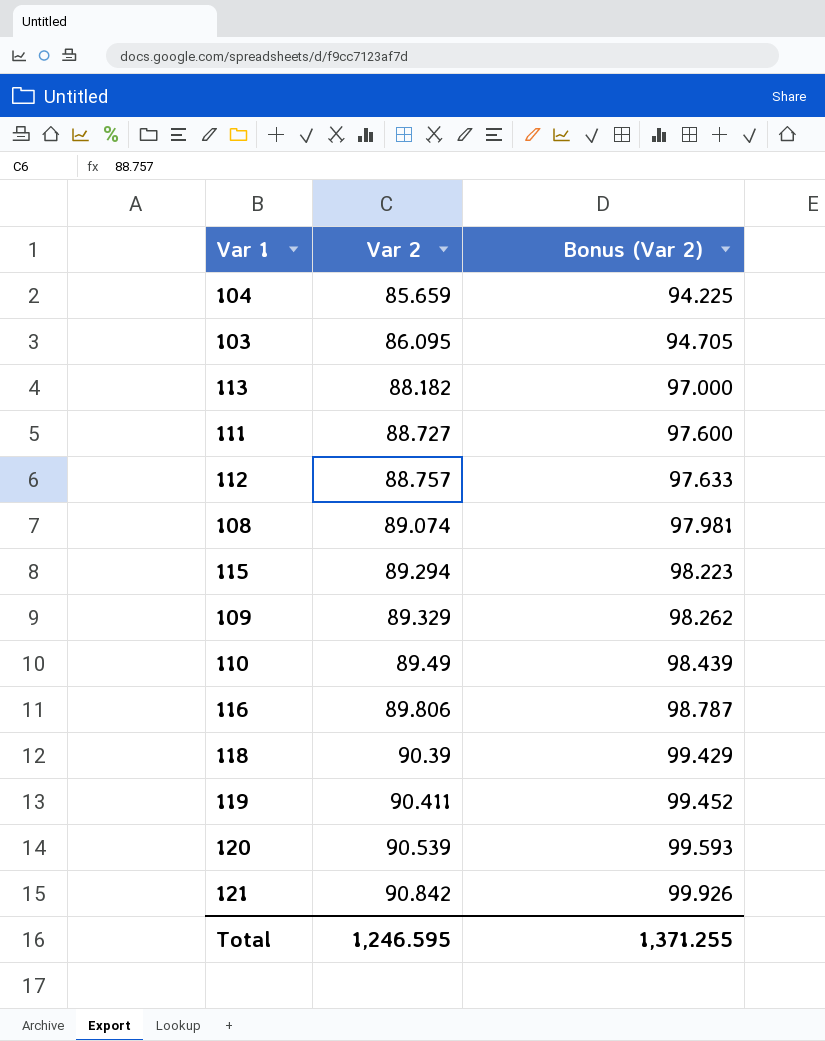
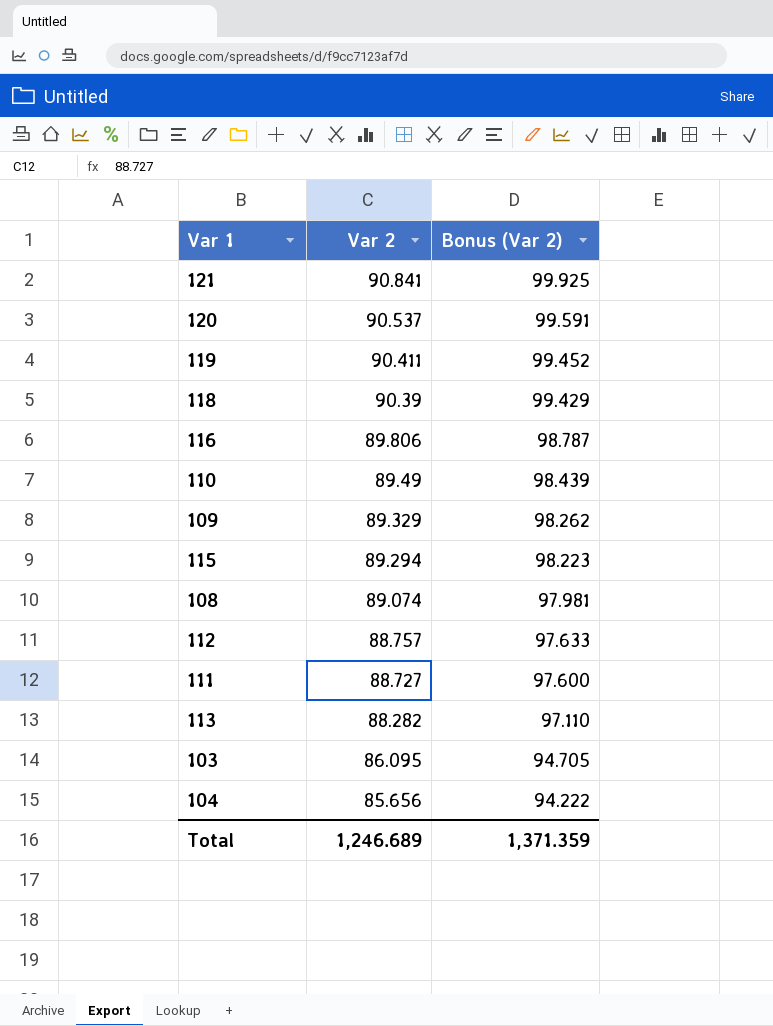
row order: Var 2 ascending -> Var 2 descending
121 | Var 2: 90.842 -> 90.841
121 | Bonus (Var 2): 99.926 -> 99.925
120 | Var 2: 90.539 -> 90.537
120 | Bonus (Var 2): 99.593 -> 99.591
113 | Var 2: 88.182 -> 88.282
113 | Bonus (Var 2): 97.000 -> 97.110
104 | Var 2: 85.659 -> 85.656
104 | Bonus (Var 2): 94.225 -> 94.222
Total | Var 2: 1,246.595 -> 1,246.689
Total | Bonus (Var 2): 1,371.255 -> 1,371.359

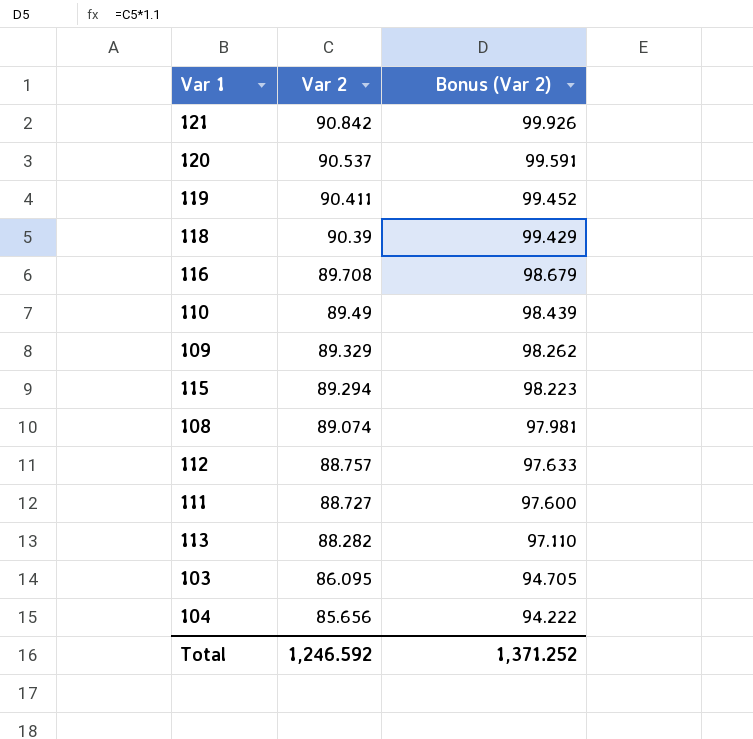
121 | Var 2: 90.841 -> 90.842
121 | Bonus (Var 2): 99.925 -> 99.926
116 | Var 2: 89.806 -> 89.708
116 | Bonus (Var 2): 98.787 -> 98.679
Total | Var 2: 1,246.689 -> 1,246.592
Total | Bonus (Var 2): 1,371.359 -> 1,371.252

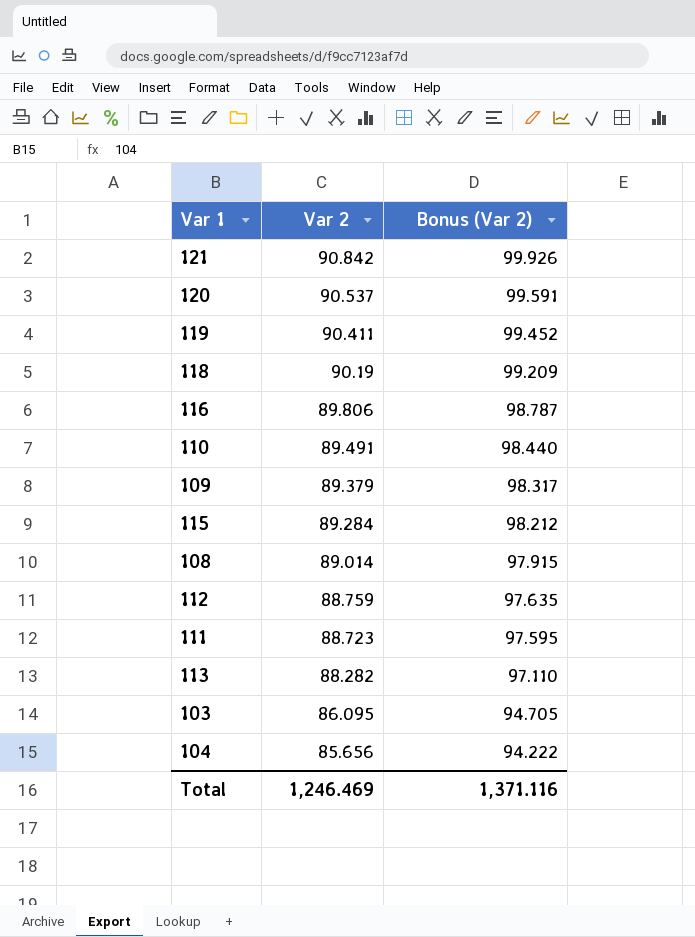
118 | Var 2: 90.39 -> 90.19
118 | Bonus (Var 2): 99.429 -> 99.209
116 | Var 2: 89.708 -> 89.806
116 | Bonus (Var 2): 98.679 -> 98.787
110 | Var 2: 89.49 -> 89.491
110 | Bonus (Var 2): 98.439 -> 98.440
109 | Var 2: 89.329 -> 89.379
109 | Bonus (Var 2): 98.262 -> 98.317
115 | Var 2: 89.294 -> 89.284
115 | Bonus (Var 2): 98.223 -> 98.212
108 | Var 2: 89.074 -> 89.014
108 | Bonus (Var 2): 97.981 -> 97.915
112 | Var 2: 88.757 -> 88.759
112 | Bonus (Var 2): 97.633 -> 97.635
111 | Var 2: 88.727 -> 88.723
111 | Bonus (Var 2): 97.600 -> 97.595
Total | Var 2: 1,246.592 -> 1,246.469
Total | Bonus (Var 2): 1,371.252 -> 1,371.116

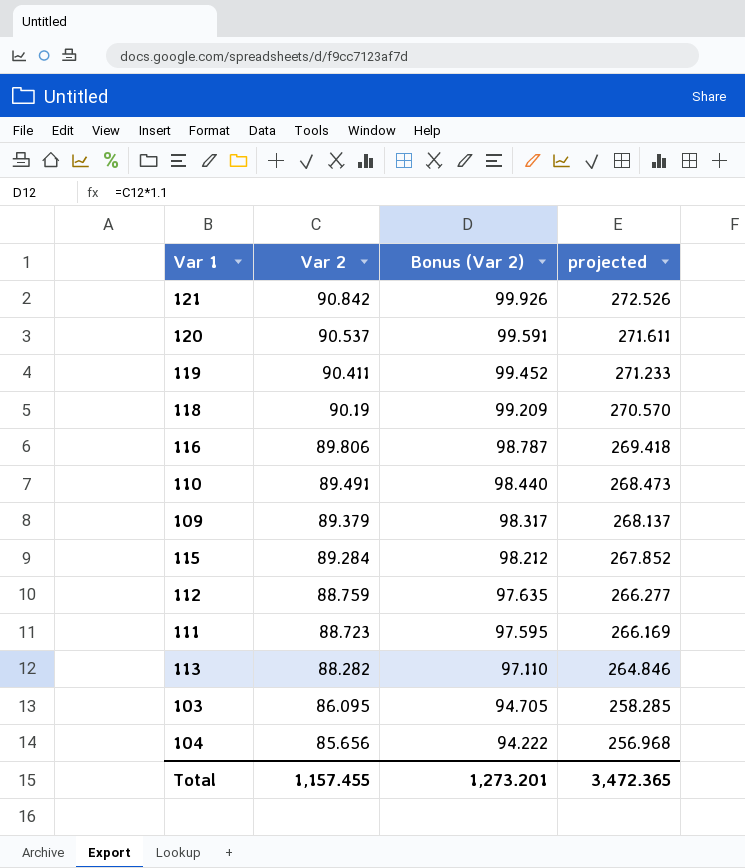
column projected | formula: none -> [Var 2] * 3
row 108: 89.014 | 97.915 -> none
Total | Var 2: 1,246.469 -> 1,157.455
Total | Bonus (Var 2): 1,371.116 -> 1,273.201

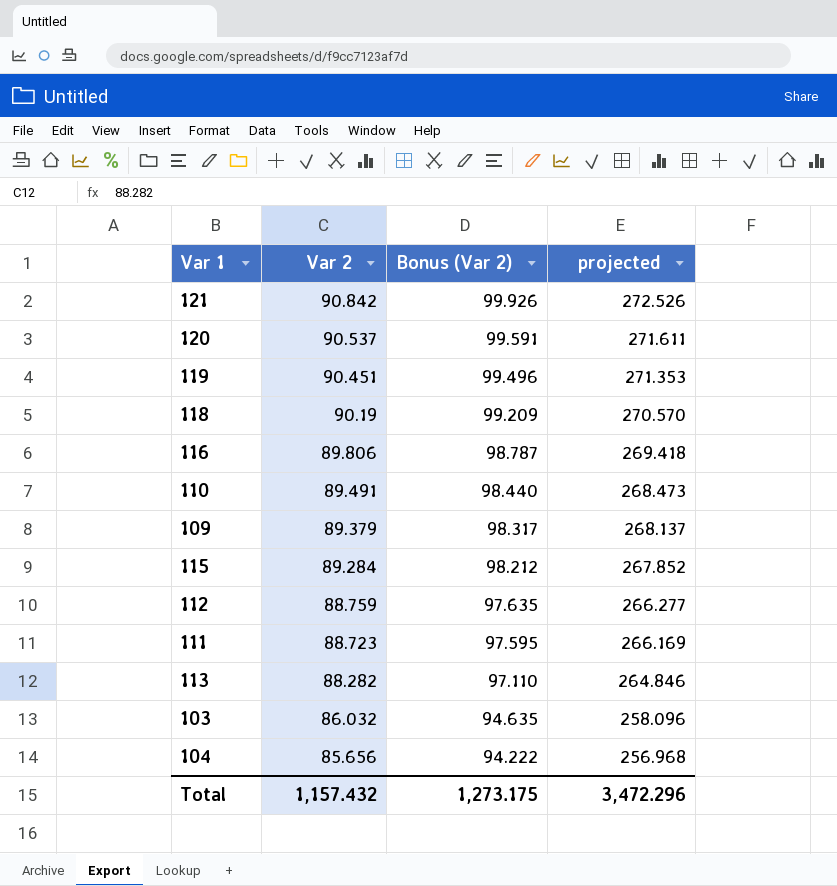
119 | Var 2: 90.411 -> 90.451
119 | Bonus (Var 2): 99.452 -> 99.496
119 | projected: 271.233 -> 271.353
103 | Var 2: 86.095 -> 86.032
103 | Bonus (Var 2): 94.705 -> 94.635
103 | projected: 258.285 -> 258.096
Total | Var 2: 1,157.455 -> 1,157.432
Total | Bonus (Var 2): 1,273.201 -> 1,273.175
Total | projected: 3,472.365 -> 3,472.296

